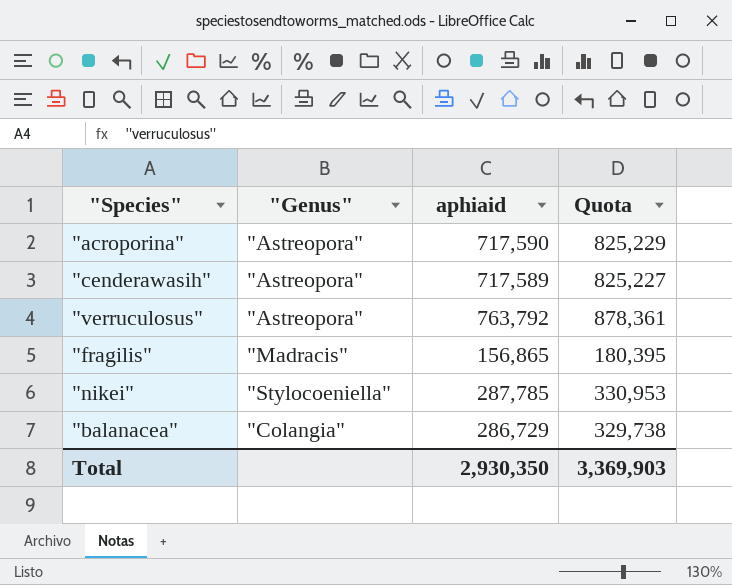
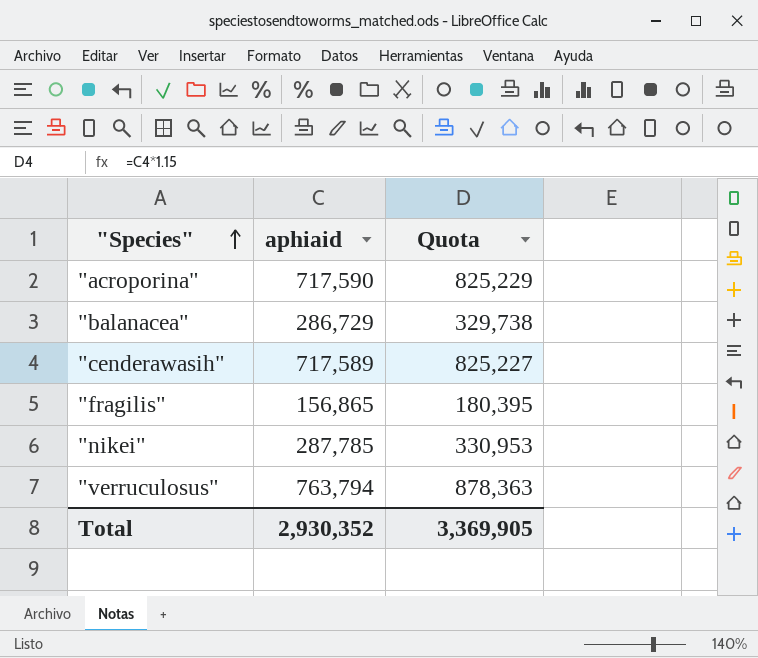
row order: none -> "Species" ascending
column "Genus" | position: 2 -> none
"verruculosus" | aphiaid: 763,792 -> 763,794
"verruculosus" | Quota: 878,361 -> 878,363
Total | aphiaid: 2,930,350 -> 2,930,352
Total | Quota: 3,369,903 -> 3,369,905

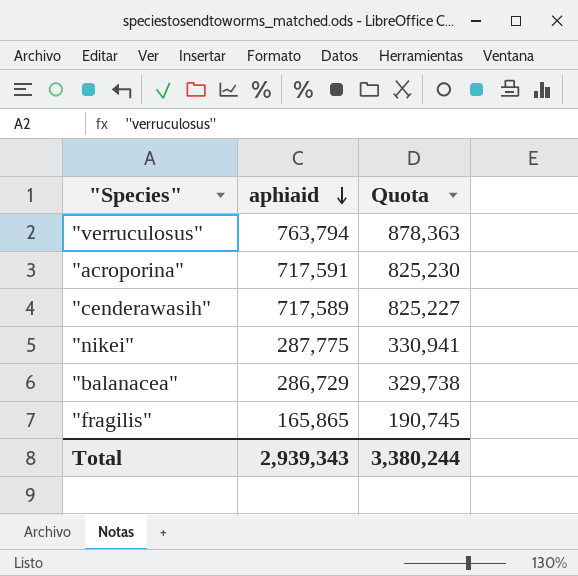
row order: "Species" ascending -> aphiaid descending
"acroporina" | aphiaid: 717,590 -> 717,591
"acroporina" | Quota: 825,229 -> 825,230
"nikei" | aphiaid: 287,785 -> 287,775
"nikei" | Quota: 330,953 -> 330,941
"fragilis" | aphiaid: 156,865 -> 165,865
"fragilis" | Quota: 180,395 -> 190,745
Total | aphiaid: 2,930,352 -> 2,939,343
Total | Quota: 3,369,905 -> 3,380,244

